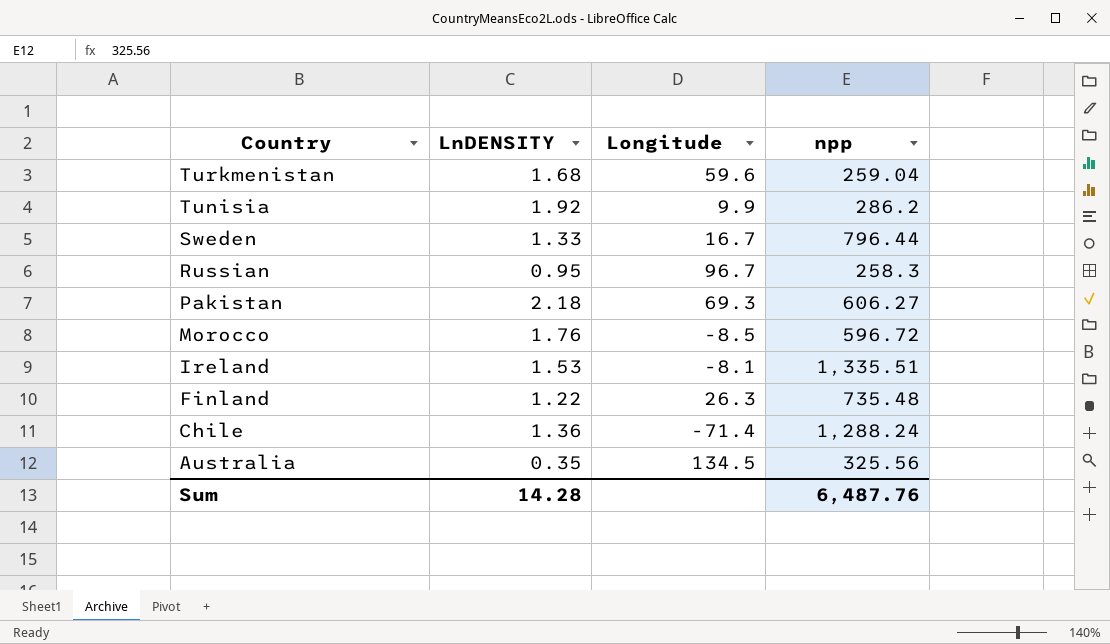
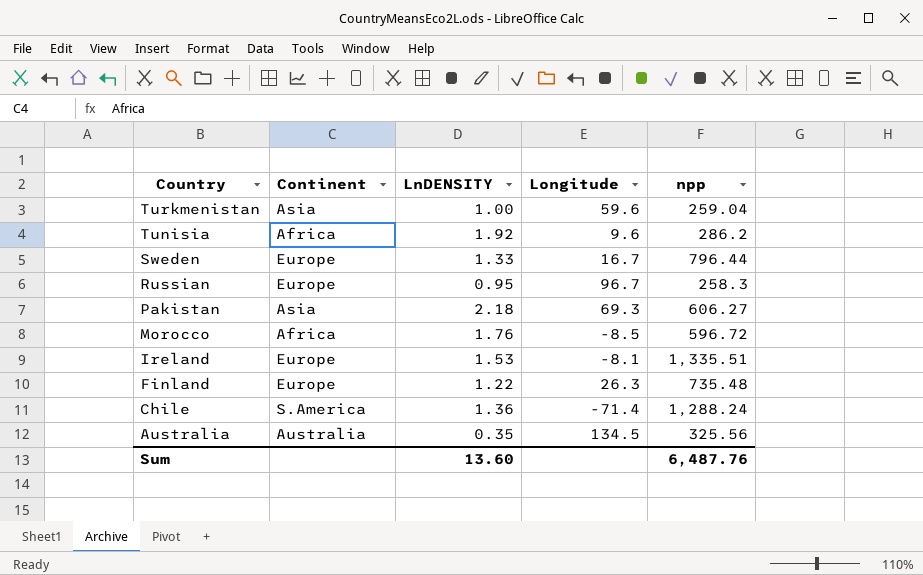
column Continent | position: none -> 2
Turkmenistan | LnDENSITY: 1.68 -> 1.00
Tunisia | Longitude: 9.9 -> 9.6
Sum | LnDENSITY: 14.28 -> 13.60

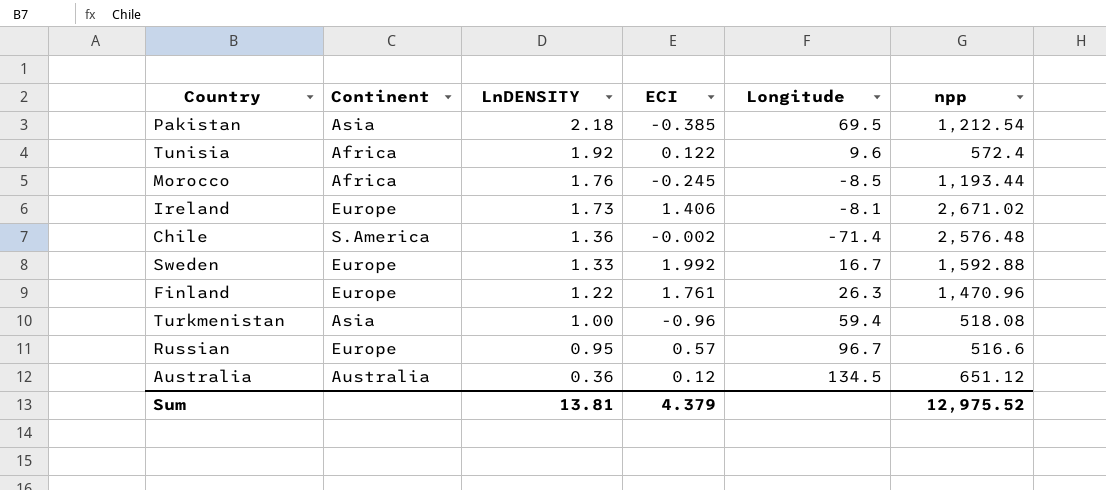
row order: Country descending -> LnDENSITY descending
column ECI | position: none -> 4
Pakistan | Longitude: 69.3 -> 69.5
Pakistan | npp: 606.27 -> 1,212.54
Tunisia | npp: 286.2 -> 572.4
Morocco | npp: 596.72 -> 1,193.44
Ireland | LnDENSITY: 1.53 -> 1.73
Ireland | npp: 1,335.51 -> 2,671.02
Chile | npp: 1,288.24 -> 2,576.48
Sweden | npp: 796.44 -> 1,592.88
Finland | npp: 735.48 -> 1,470.96
Turkmenistan | Longitude: 59.6 -> 59.4
Turkmenistan | npp: 259.04 -> 518.08
Russian | npp: 258.3 -> 516.6
Australia | LnDENSITY: 0.35 -> 0.36
Australia | npp: 325.56 -> 651.12
Sum | LnDENSITY: 13.60 -> 13.81
Sum | npp: 6,487.76 -> 12,975.52

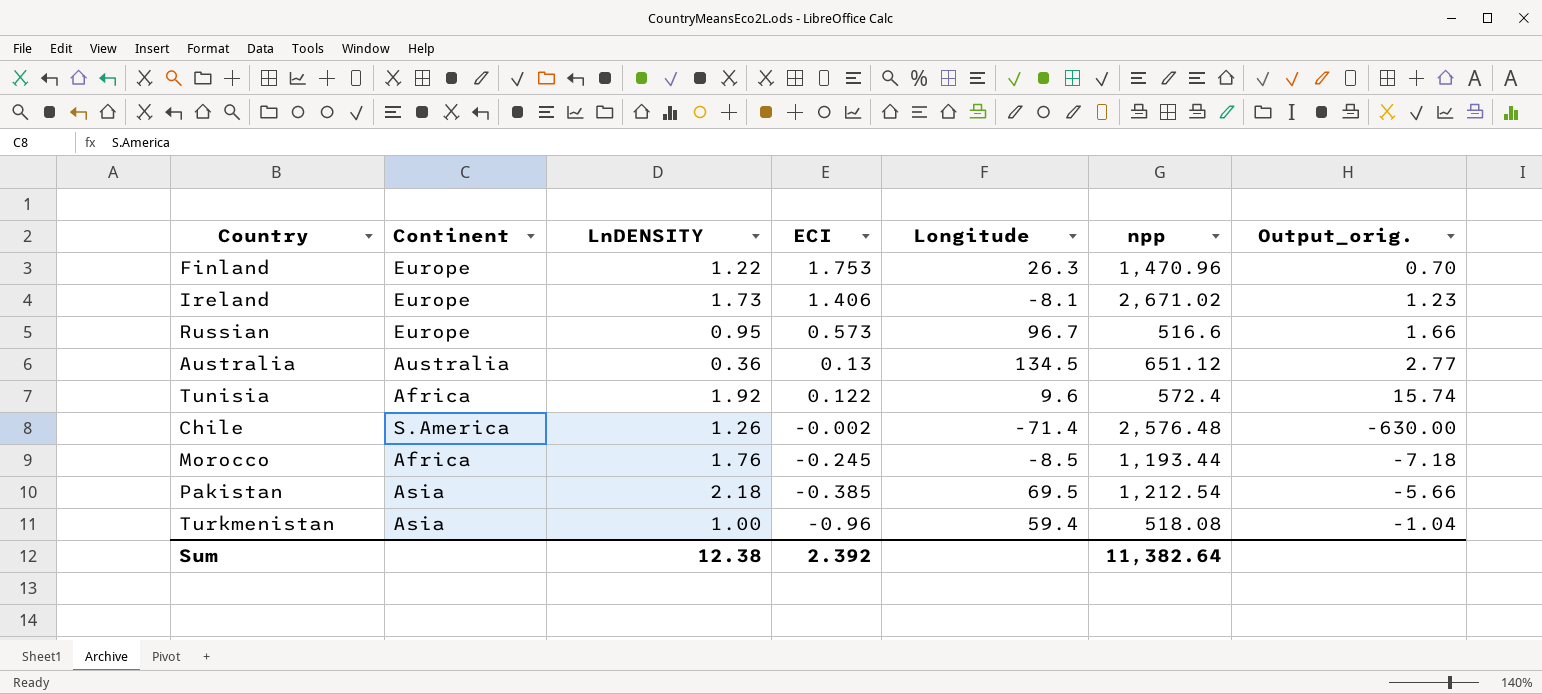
row order: LnDENSITY descending -> ECI descending
column Output_orig. | formula: none -> [LnDENSITY] / [ECI]
row Sweden: Europe | 1.33 | 1.992 | 16.7 | 1,592.88 -> none
Finland | ECI: 1.761 -> 1.753
Russian | ECI: 0.57 -> 0.573
Australia | ECI: 0.12 -> 0.13
Chile | LnDENSITY: 1.36 -> 1.26
Sum | LnDENSITY: 13.81 -> 12.38
Sum | ECI: 4.379 -> 2.392
Sum | npp: 12,975.52 -> 11,382.64

